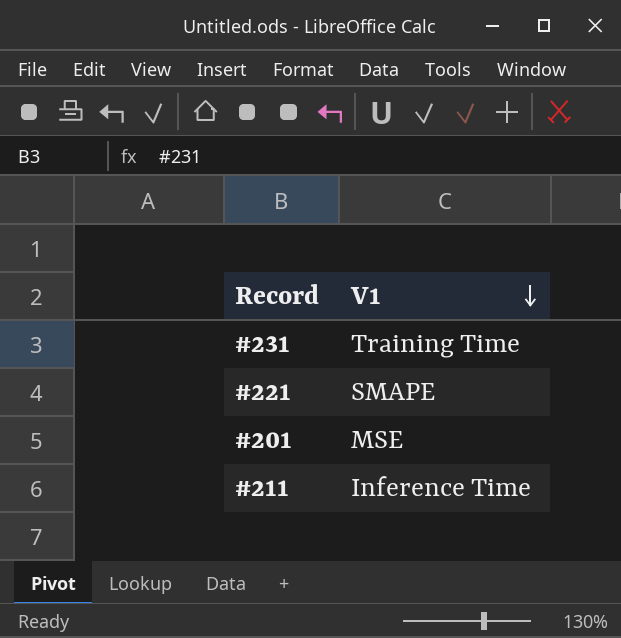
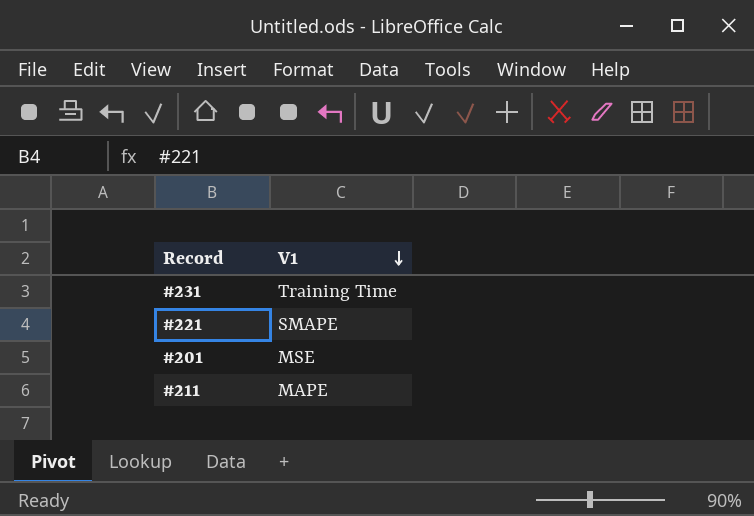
#211 | V1: Inference Time -> MAPE

